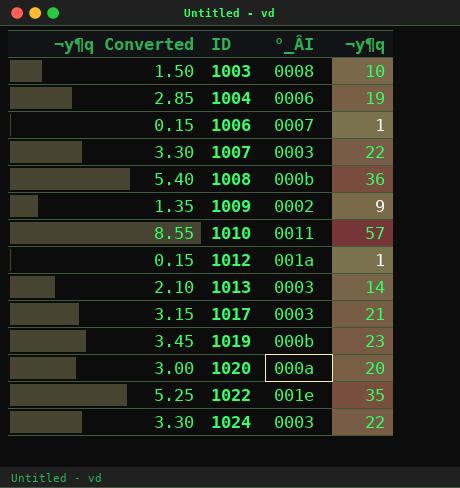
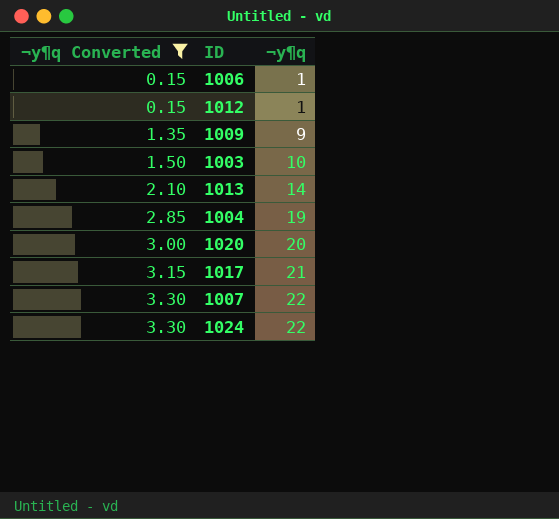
filter: none -> ¬y¶q Converted <= 3.30
row order: ID ascending -> ¬y¶q Converted ascending
column °_ÂI | position: 3 -> none

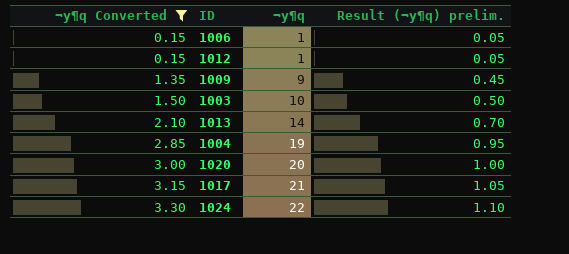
column Result (¬y¶q) prelim. | formula: none -> [¬y¶q] * 0.05
row 1007: 3.30 | 22 -> none

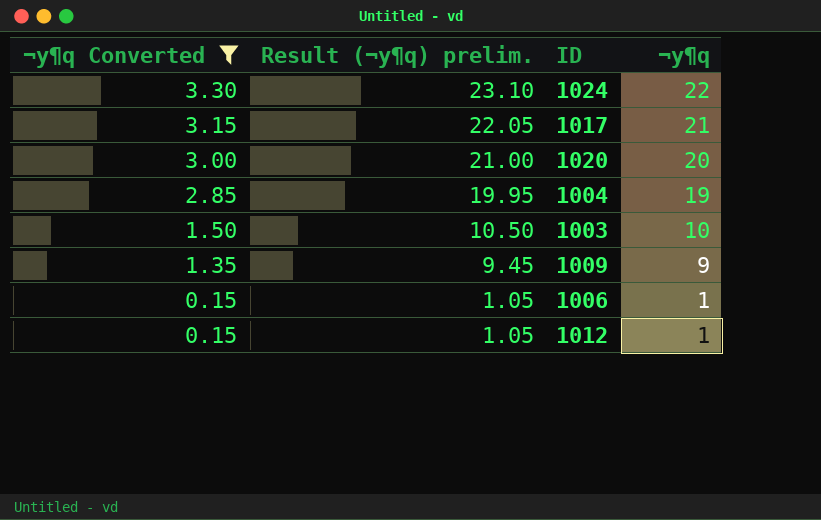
row order: ¬y¶q Converted ascending -> ¬y¶q Converted descending
column Result (¬y¶q) prelim. | formula: [¬y¶q] * 0.05 -> [¬y¶q] * 1.05
column Result (¬y¶q) prelim. | position: 4 -> 2
row 1013: 2.10 | 14 | 0.70 -> none

